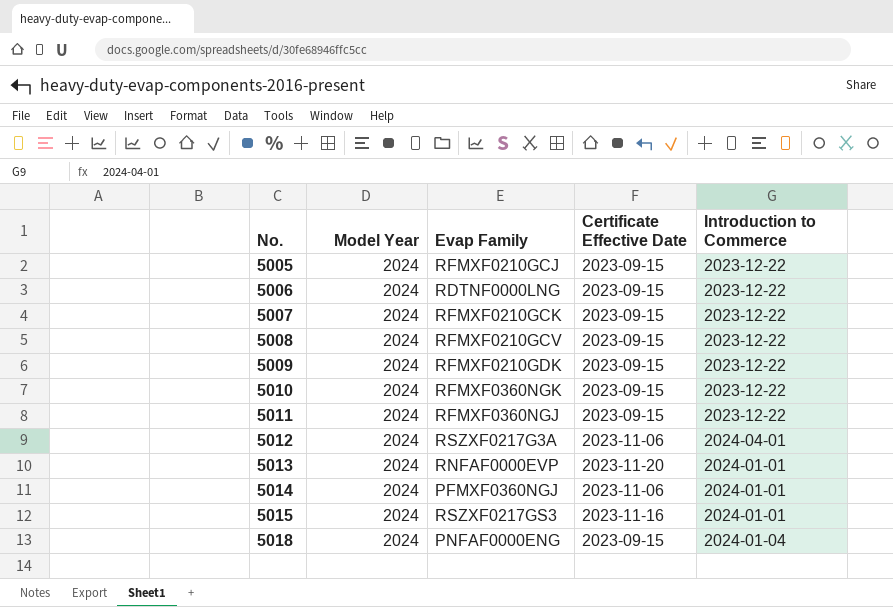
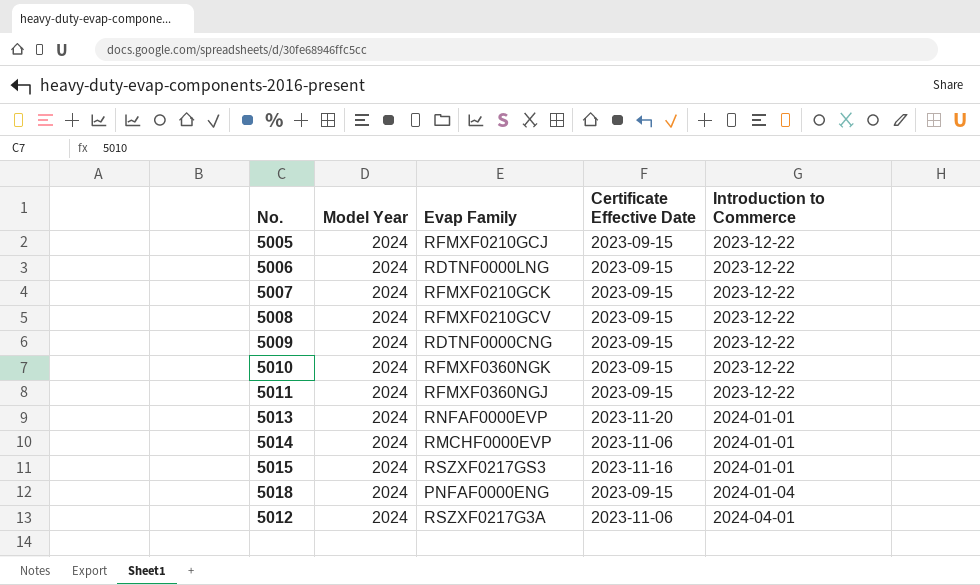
row order: No. ascending -> Introduction to Commerce ascending
5009 | Evap Family: RFMXF0210GDK -> RDTNF0000CNG
5014 | Evap Family: PFMXF0360NGJ -> RMCHF0000EVP

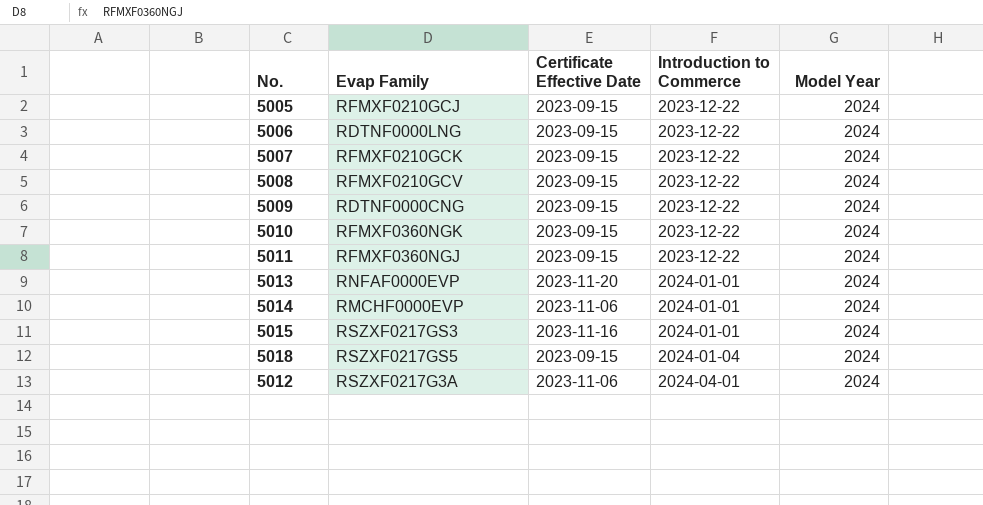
column Model Year | position: 2 -> 5
5018 | Evap Family: PNFAF0000ENG -> RSZXF0217GS5

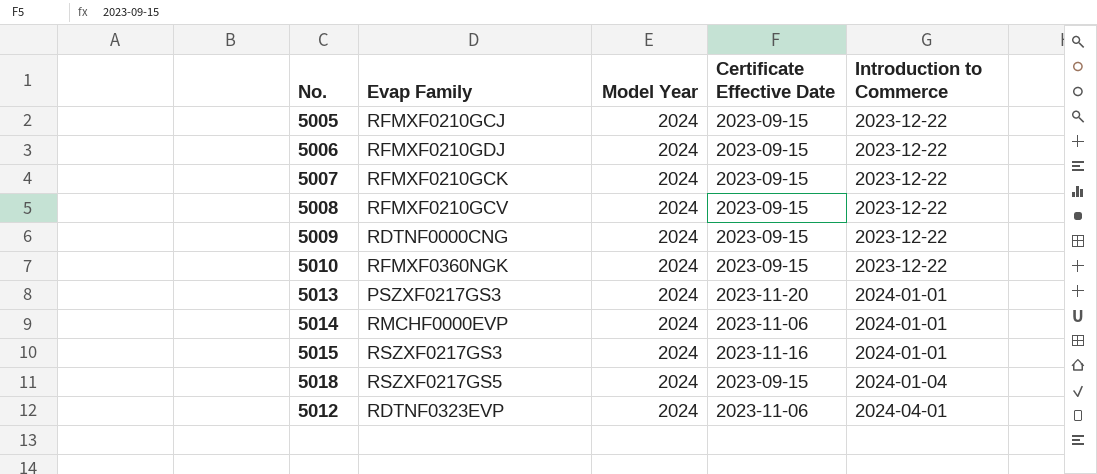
column Model Year | position: 5 -> 3
row 5011: RFMXF0360NGJ | 2023-09-15 | 2023-12-22 | 2024 -> none
5006 | Evap Family: RDTNF0000LNG -> RFMXF0210GDJ
5013 | Evap Family: RNFAF0000EVP -> PSZXF0217GS3
5012 | Evap Family: RSZXF0217G3A -> RDTNF0323EVP

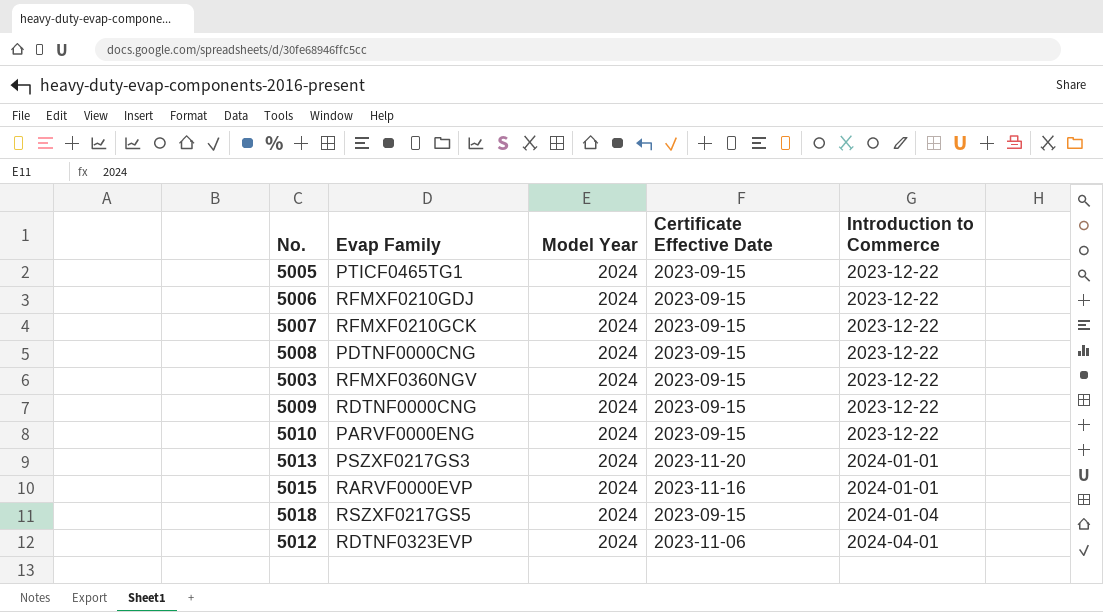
row 5014: RMCHF0000EVP | 2024 | 2023-11-06 | 2024-01-01 -> none
5005 | Evap Family: RFMXF0210GCJ -> PTICF0465TG1
5008 | Evap Family: RFMXF0210GCV -> PDTNF0000CNG
row 5003: none -> RFMXF0360NGV | 2024 | 2023-09-15 | 2023-12-22
5010 | Evap Family: RFMXF0360NGK -> PARVF0000ENG
5015 | Evap Family: RSZXF0217GS3 -> RARVF0000EVP

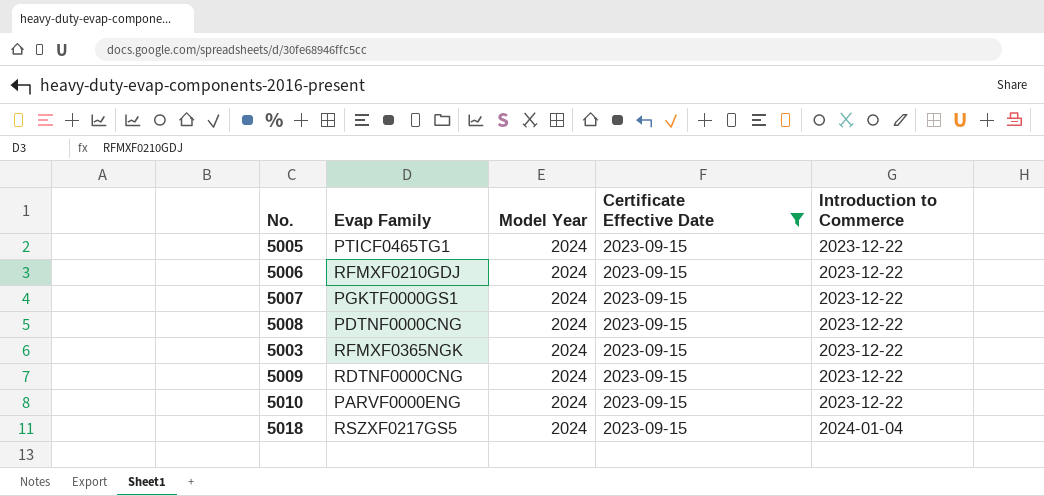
filter: none -> Certificate Effective Date = 2023-09-15
5007 | Evap Family: RFMXF0210GCK -> PGKTF0000GS1
5003 | Evap Family: RFMXF0360NGV -> RFMXF0365NGK

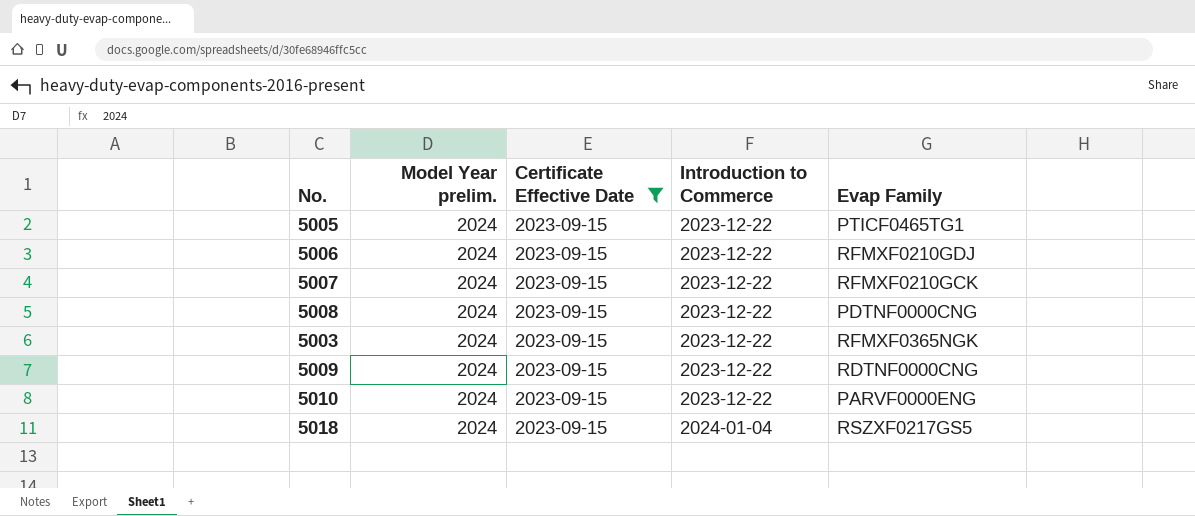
column name: Model Year -> Model Year prelim.
column Evap Family | position: 2 -> 5
5007 | Evap Family: PGKTF0000GS1 -> RFMXF0210GCK

